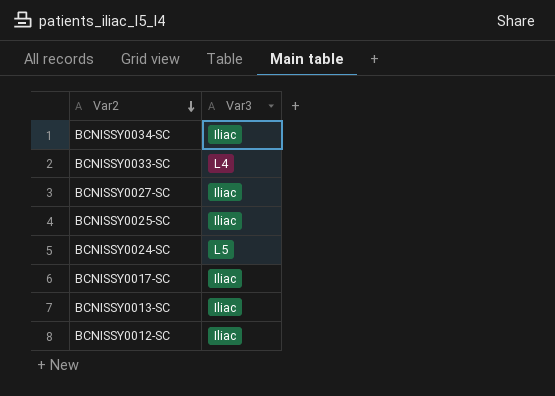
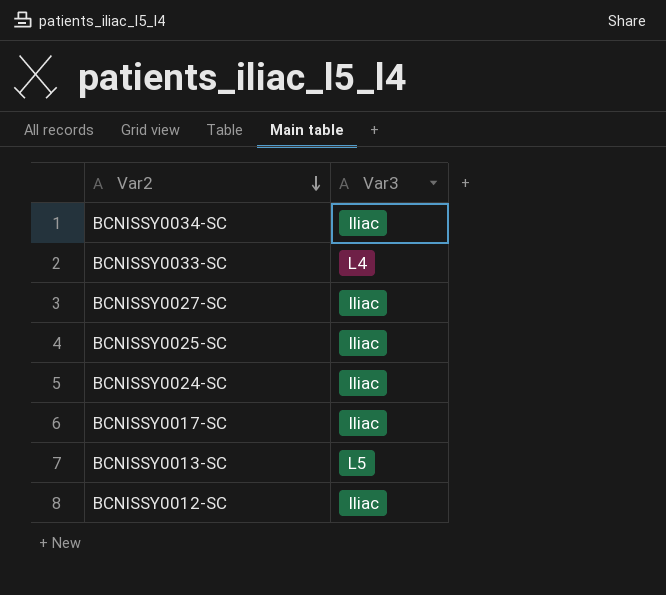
BCNISSY0024-SC | Var3: L5 -> Iliac
BCNISSY0013-SC | Var3: Iliac -> L5

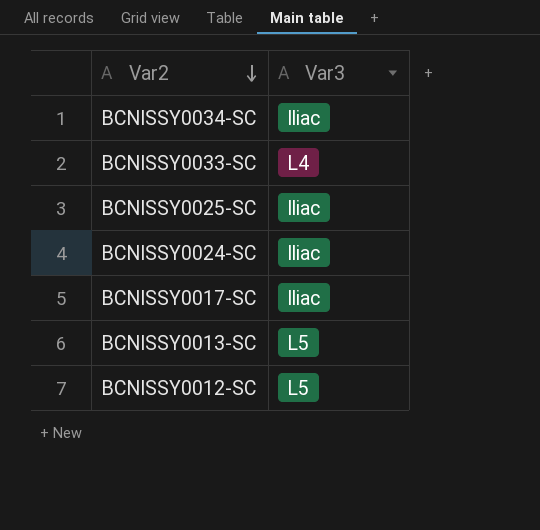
row BCNISSY0027-SC: Iliac -> none
BCNISSY0012-SC | Var3: Iliac -> L5

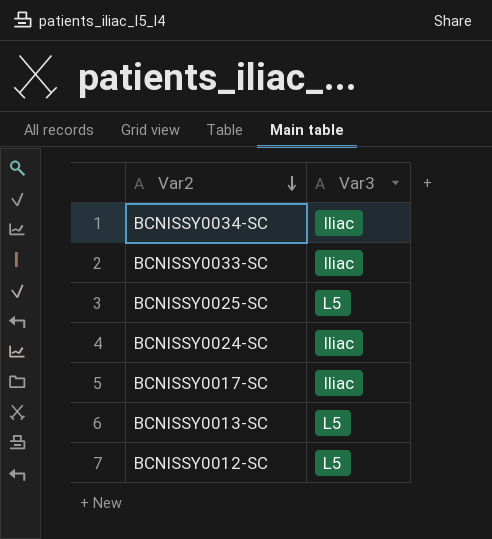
BCNISSY0033-SC | Var3: L4 -> Iliac
BCNISSY0025-SC | Var3: Iliac -> L5

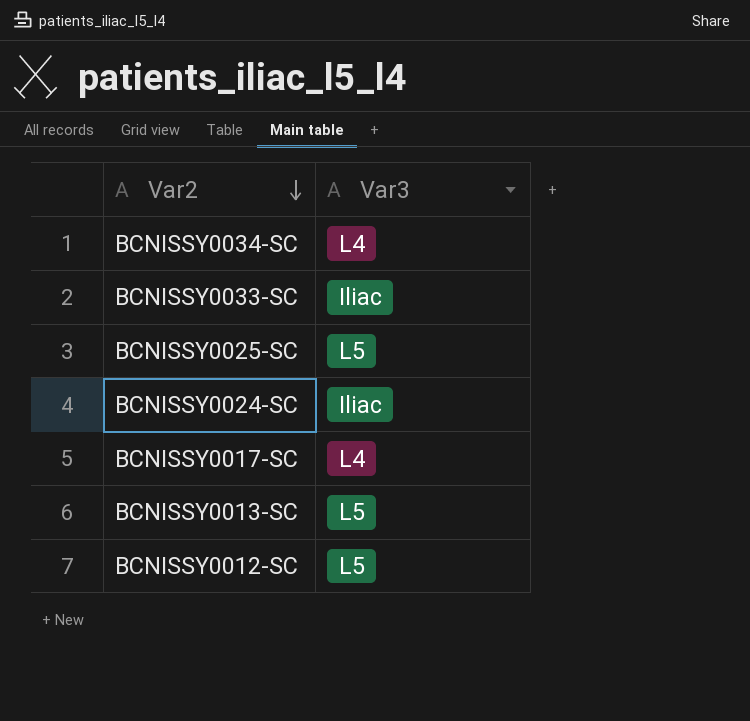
BCNISSY0034-SC | Var3: Iliac -> L4
BCNISSY0017-SC | Var3: Iliac -> L4

